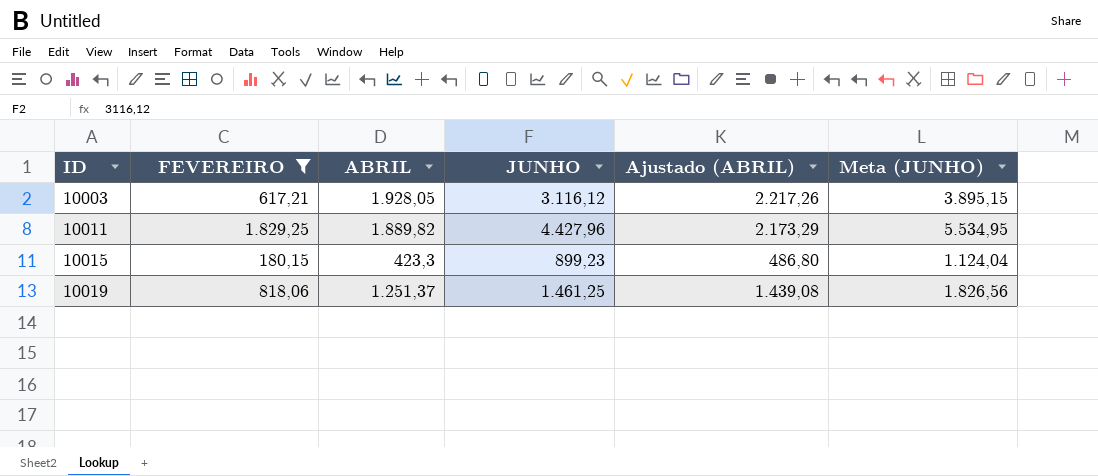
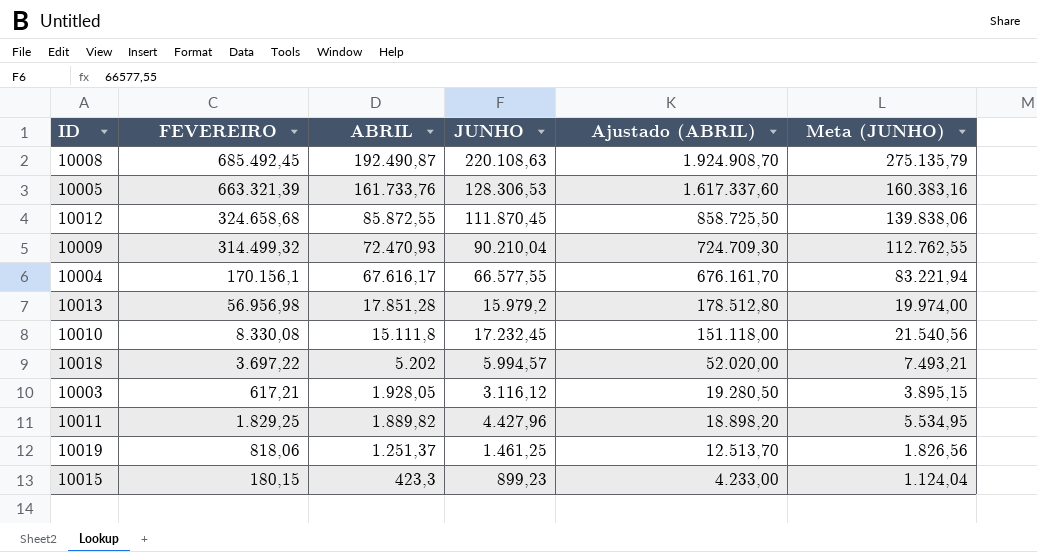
filter: FEVEREIRO <= 1.829,25 -> none
row order: ID ascending -> ABRIL descending
column Ajustado (ABRIL) | formula: [ABRIL] * 1,15 -> [ABRIL] * 10

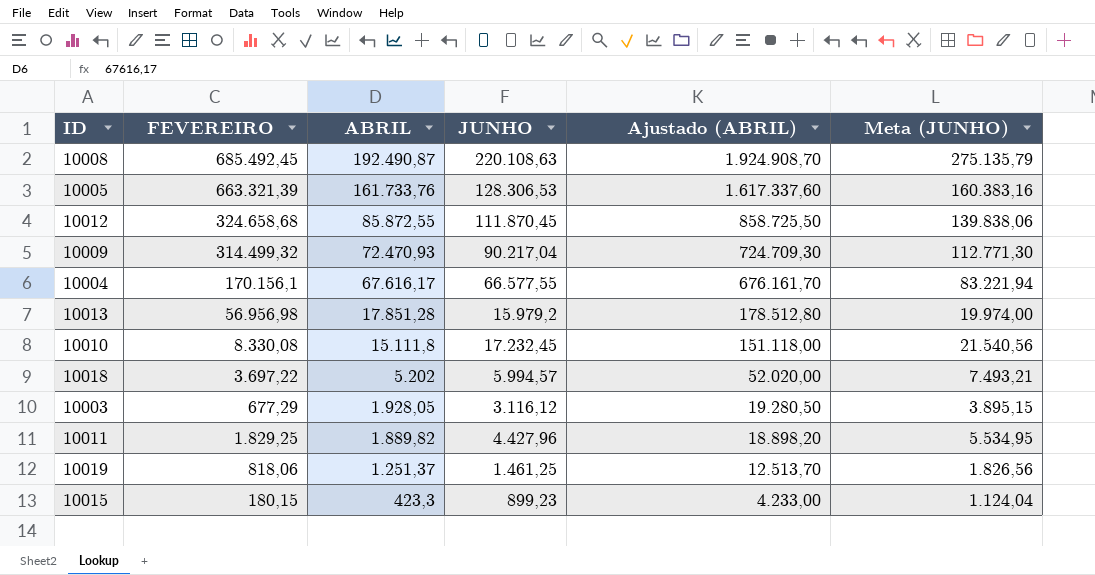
10009 | JUNHO: 90.210,04 -> 90.217,04
10009 | Meta (JUNHO): 112.762,55 -> 112.771,30
10003 | FEVEREIRO: 617,21 -> 677,29

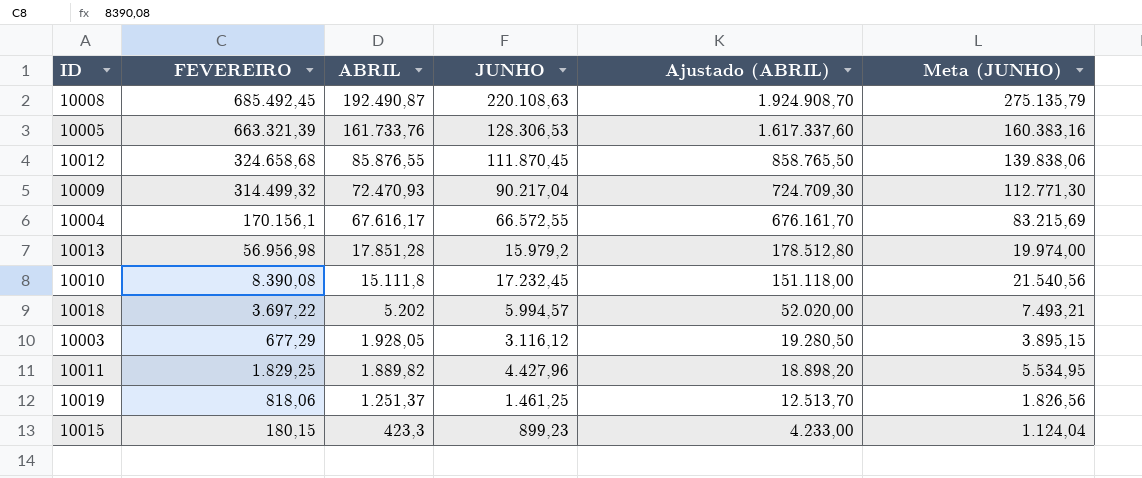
10012 | ABRIL: 85.872,55 -> 85.876,55
10012 | Ajustado (ABRIL): 858.725,50 -> 858.765,50
10004 | JUNHO: 66.577,55 -> 66.572,55
10004 | Meta (JUNHO): 83.221,94 -> 83.215,69
10010 | FEVEREIRO: 8.330,08 -> 8.390,08

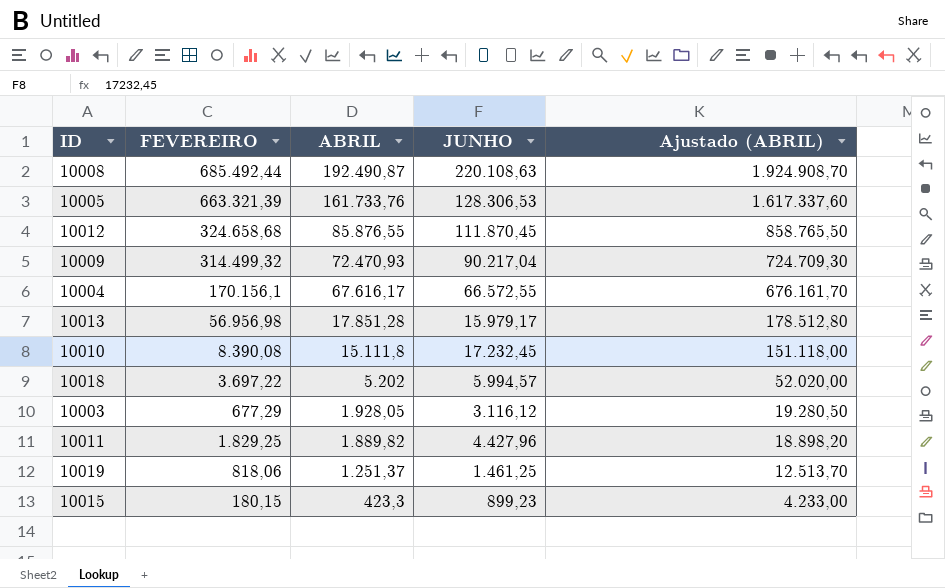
column Meta (JUNHO) | formula: [JUNHO] * 1,25 -> none
10008 | FEVEREIRO: 685.492,45 -> 685.492,44
10013 | JUNHO: 15.979,2 -> 15.979,17

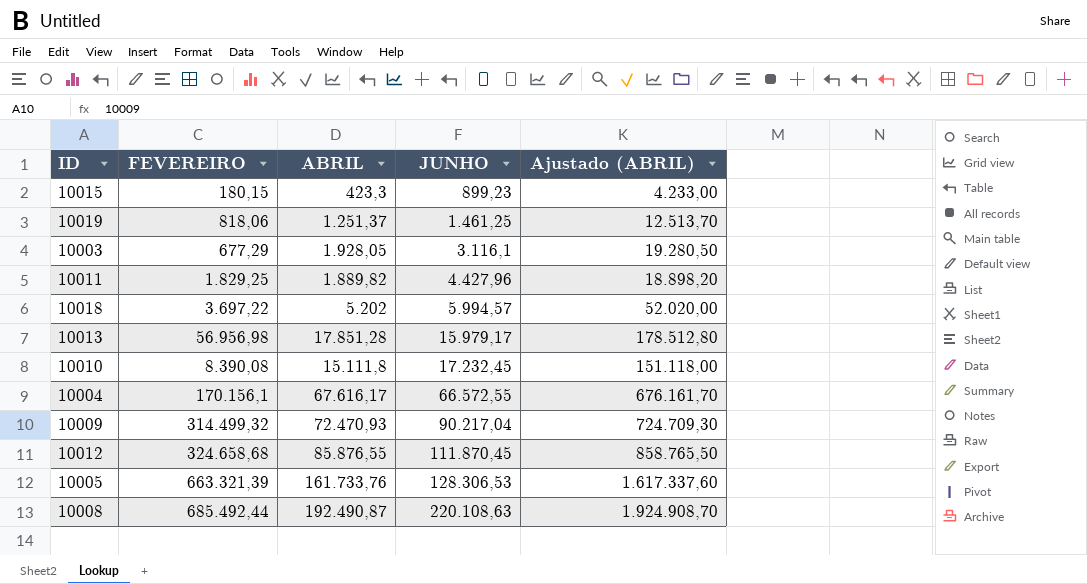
row order: ABRIL descending -> JUNHO ascending
10003 | JUNHO: 3.116,12 -> 3.116,1

